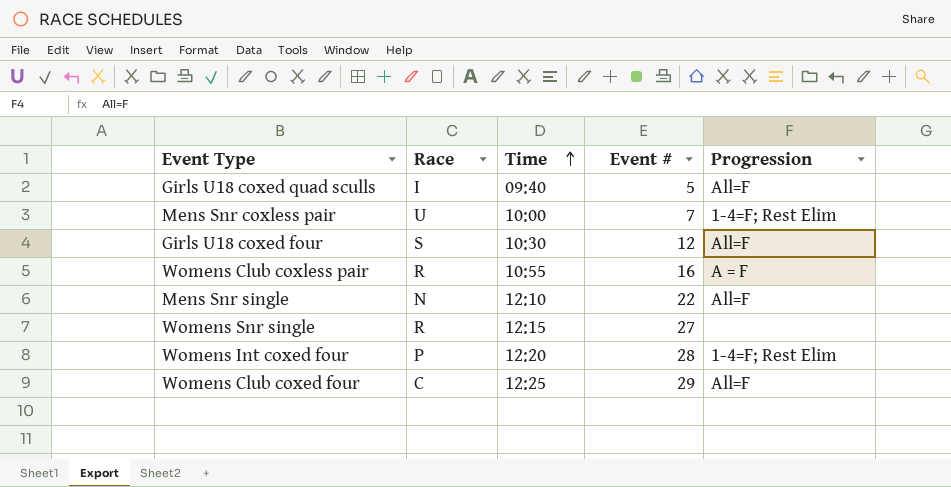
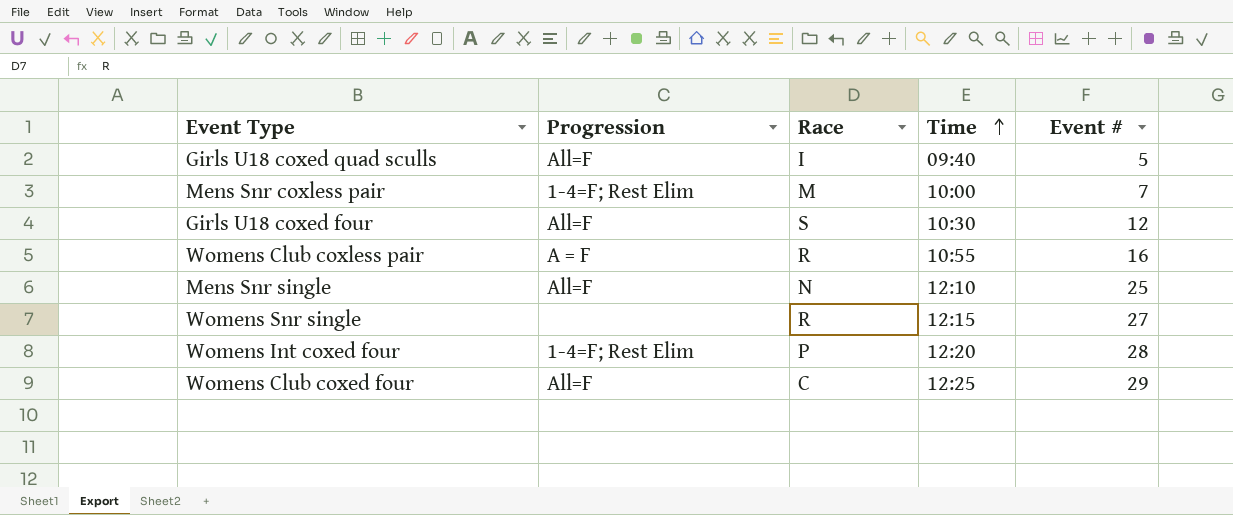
column Progression | position: 5 -> 2
Mens Snr coxless pair | Race: U -> M
Mens Snr single | Event #: 22 -> 25

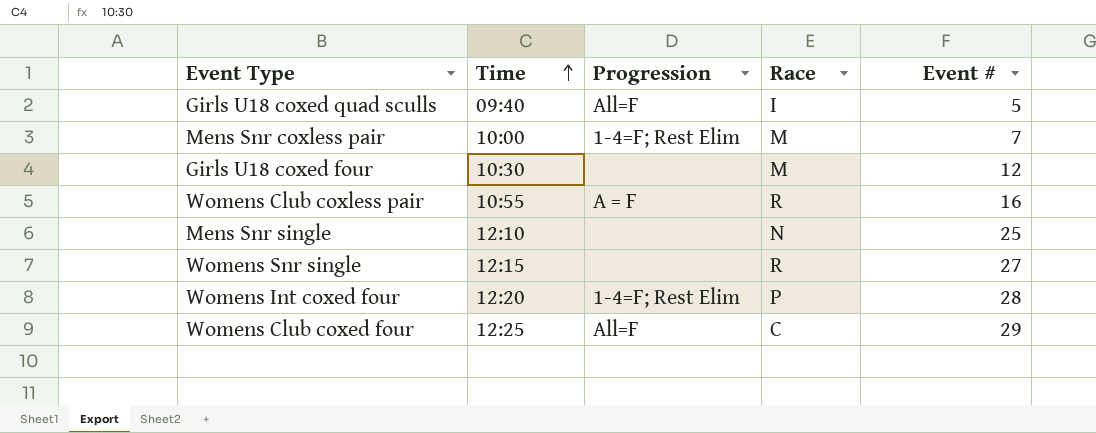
column Time | position: 4 -> 2
Girls U18 coxed four | Progression: All=F -> none
Girls U18 coxed four | Race: S -> M
Mens Snr single | Progression: All=F -> none

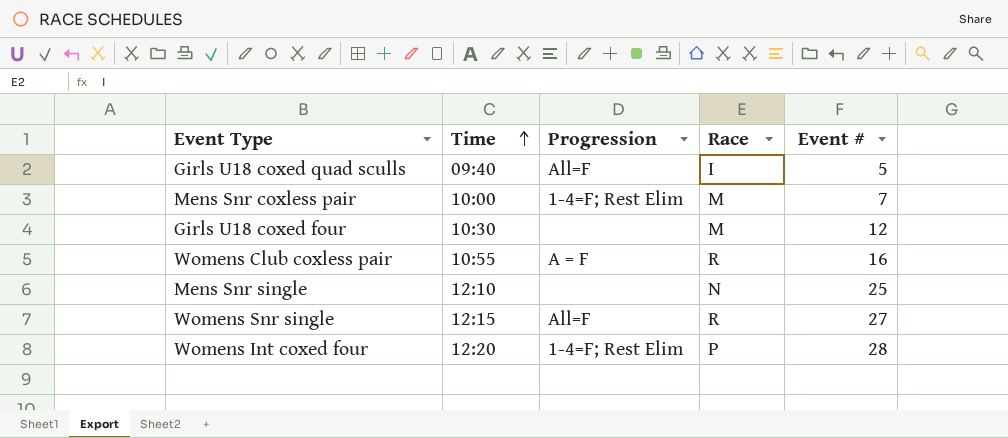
row Womens Club coxed four: 12:25 | All=F | C | 29 -> none
Womens Snr single | Progression: none -> All=F

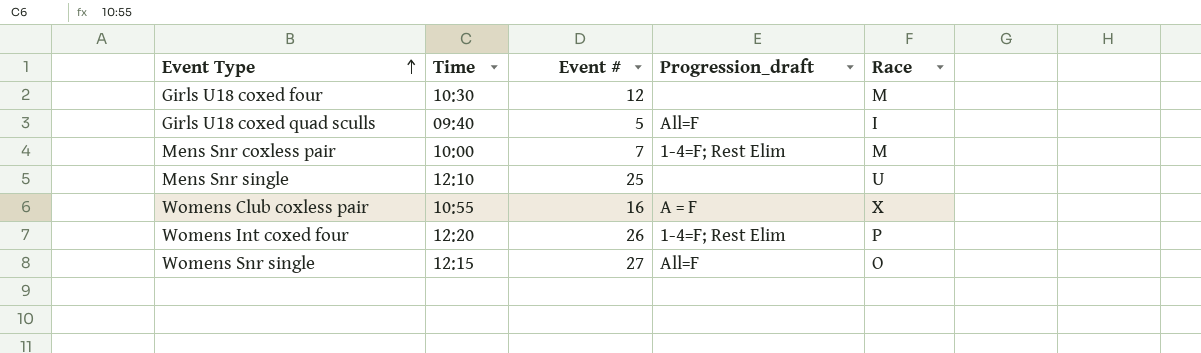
row order: Time ascending -> Event Type ascending
column Event # | position: 5 -> 3
column name: Progression -> Progression_draft
Mens Snr single | Race: N -> U
Womens Club coxless pair | Race: R -> X
Womens Int coxed four | Event #: 28 -> 26
Womens Snr single | Race: R -> O

